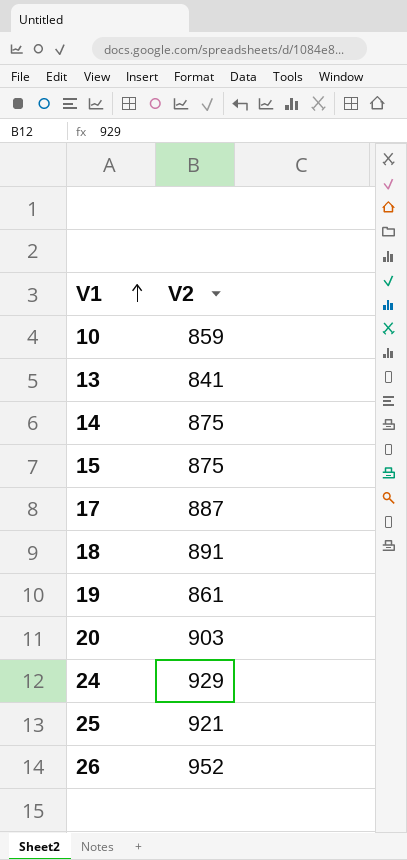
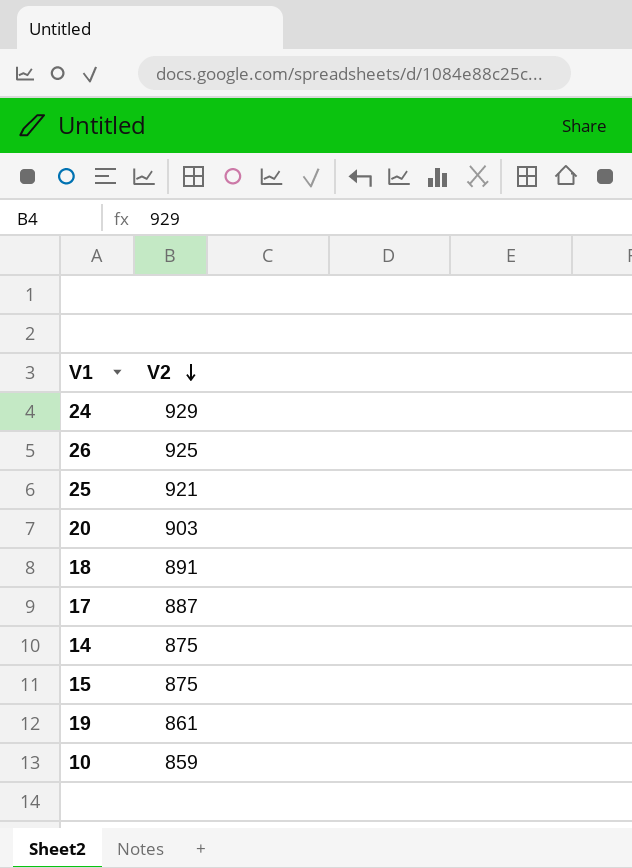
row order: V1 ascending -> V2 descending
row 13: 841 -> none
26 | V2: 952 -> 925

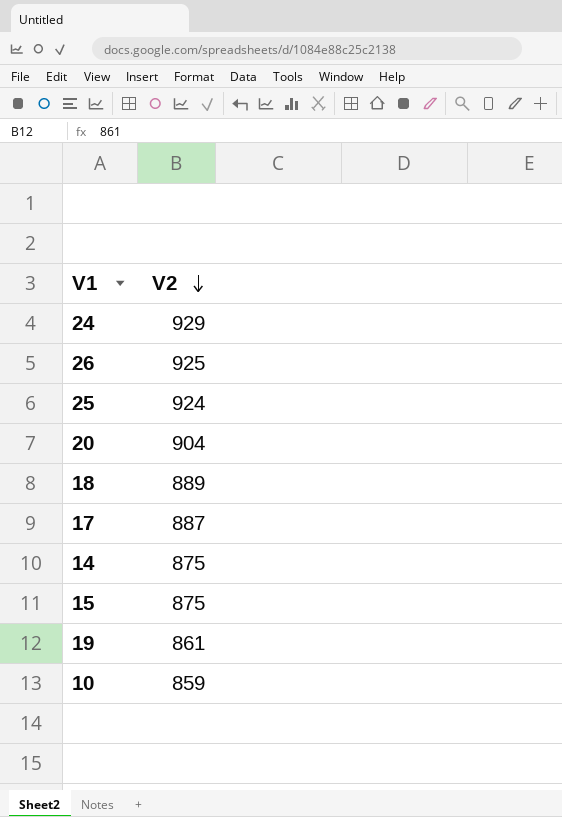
25 | V2: 921 -> 924
20 | V2: 903 -> 904
18 | V2: 891 -> 889

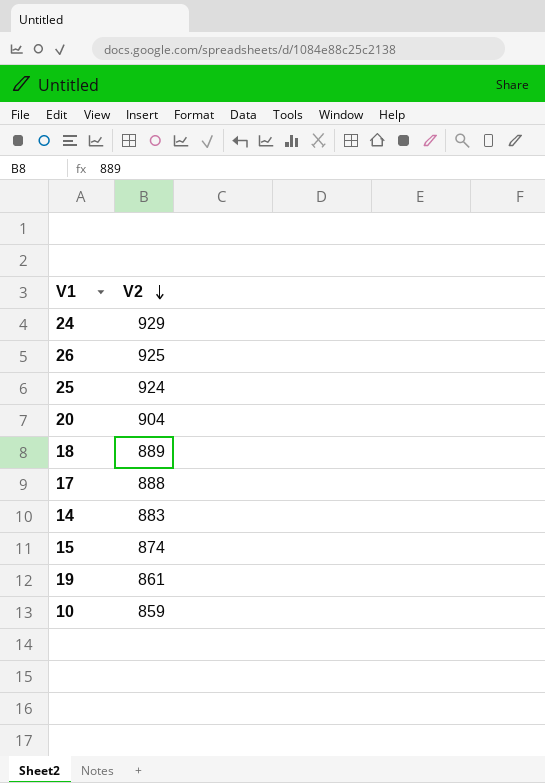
17 | V2: 887 -> 888
14 | V2: 875 -> 883
15 | V2: 875 -> 874

